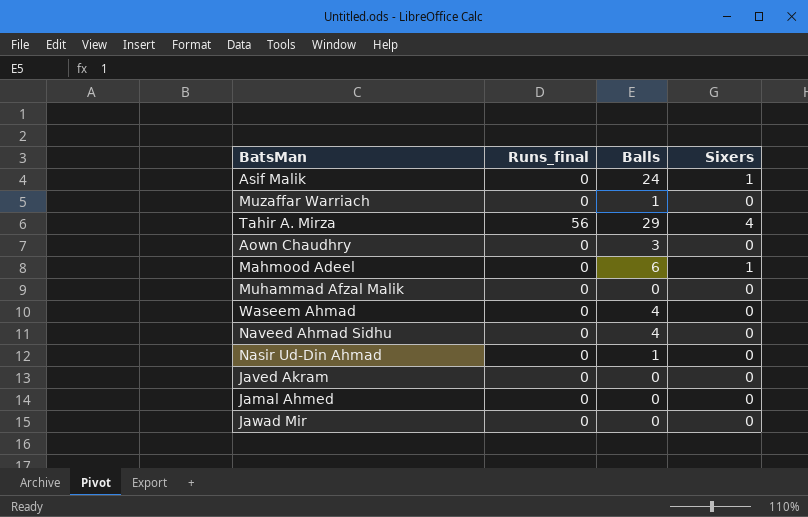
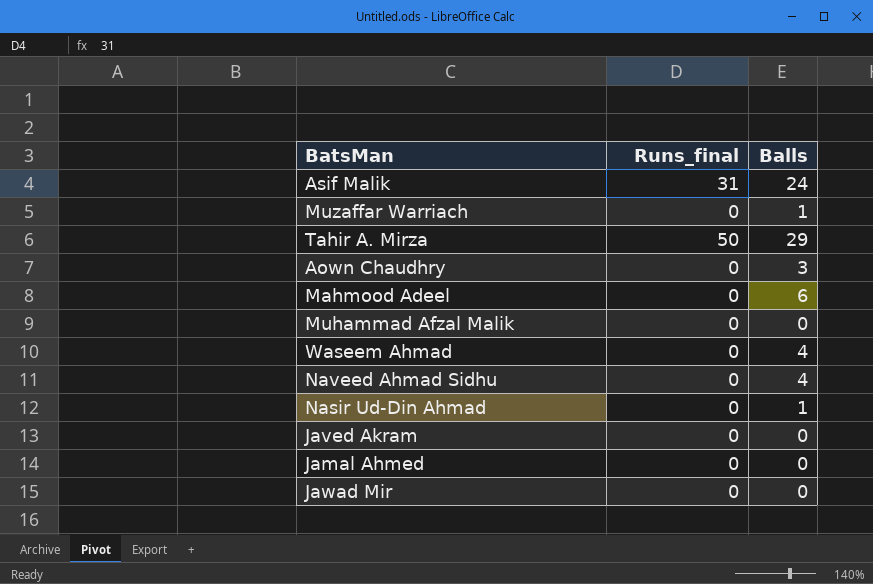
column Sixers | position: 4 -> none
Asif Malik | Runs_final: 0 -> 31
Tahir A. Mirza | Runs_final: 56 -> 50

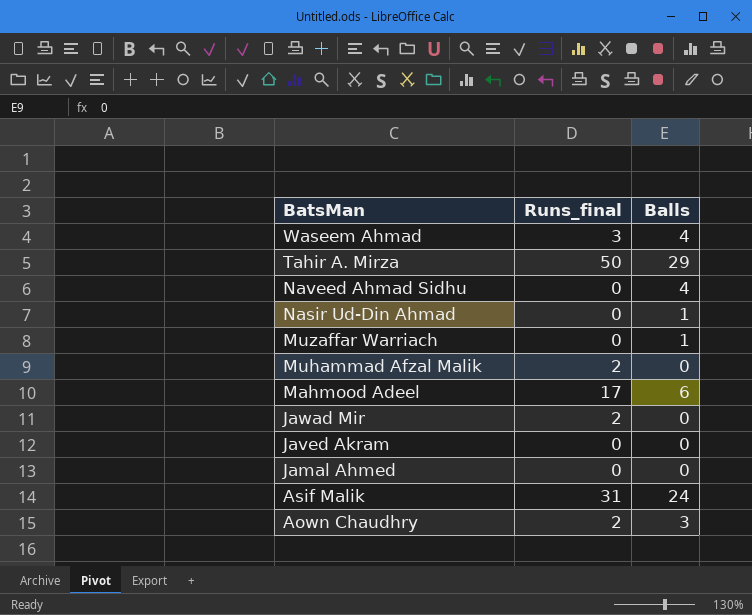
row order: none -> BatsMan descending
Waseem Ahmad | Runs_final: 0 -> 3
Muhammad Afzal Malik | Runs_final: 0 -> 2
Mahmood Adeel | Runs_final: 0 -> 17
Jawad Mir | Runs_final: 0 -> 2
Aown Chaudhry | Runs_final: 0 -> 2

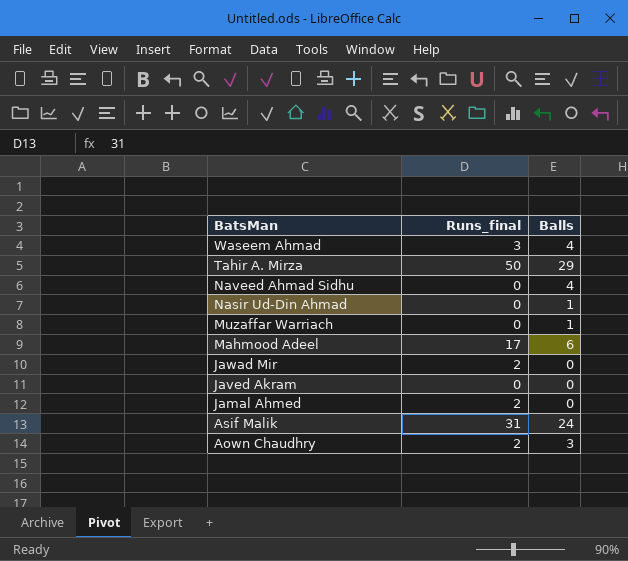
row Muhammad Afzal Malik: 2 | 0 -> none
Jamal Ahmed | Runs_final: 0 -> 2

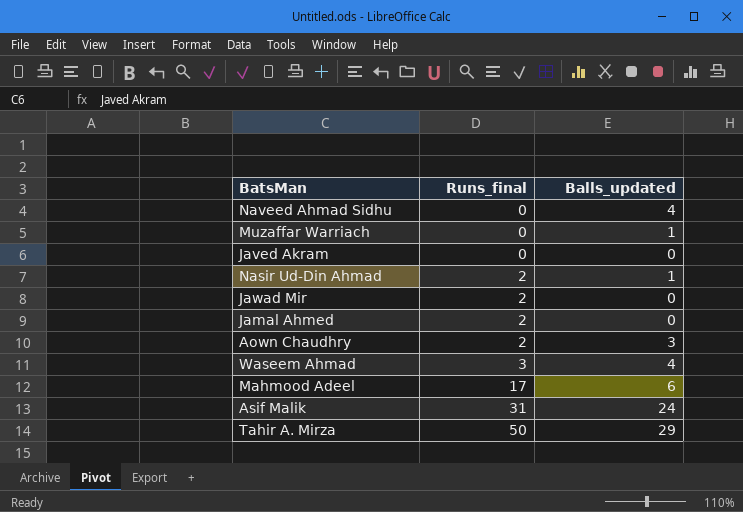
row order: BatsMan descending -> Runs_final ascending
column name: Balls -> Balls_updated
Nasir Ud-Din Ahmad | Runs_final: 0 -> 2

